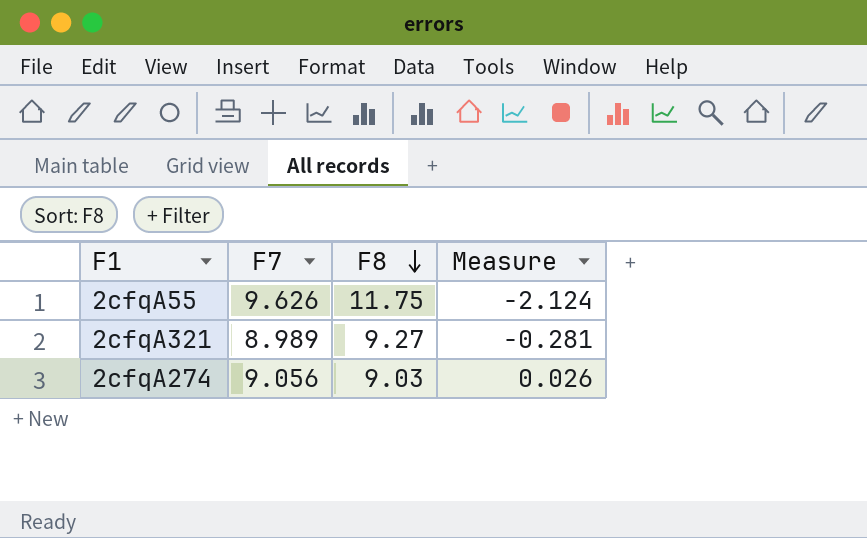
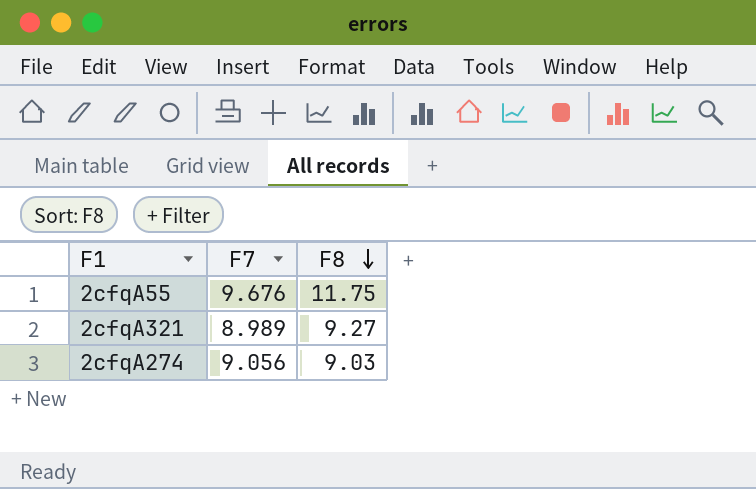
column Measure | formula: [F7] - [F8] -> none
2cfqA55 | F7: 9.626 -> 9.676

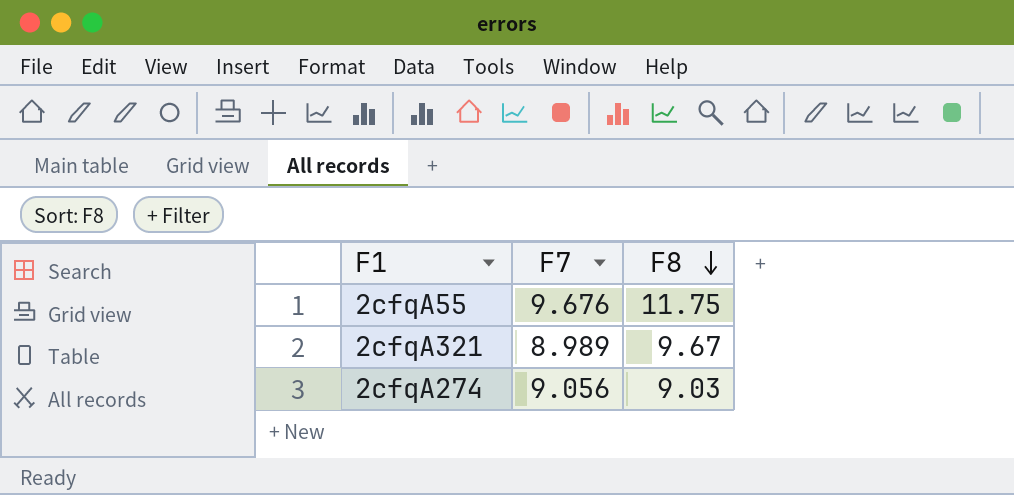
2cfqA321 | F8: 9.27 -> 9.67

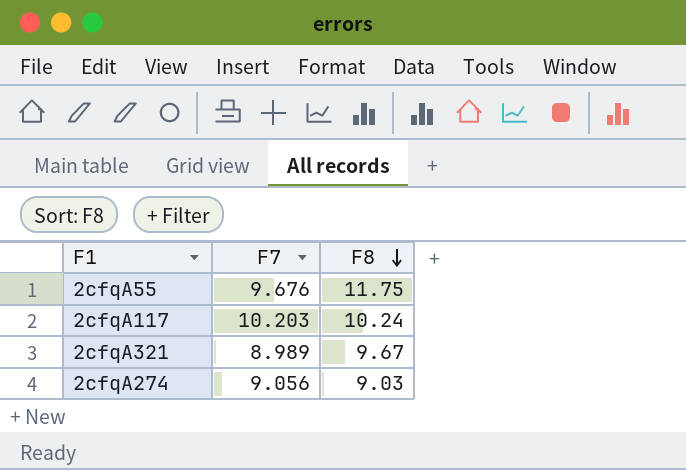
row 2cfqA117: none -> 10.203 | 10.24

